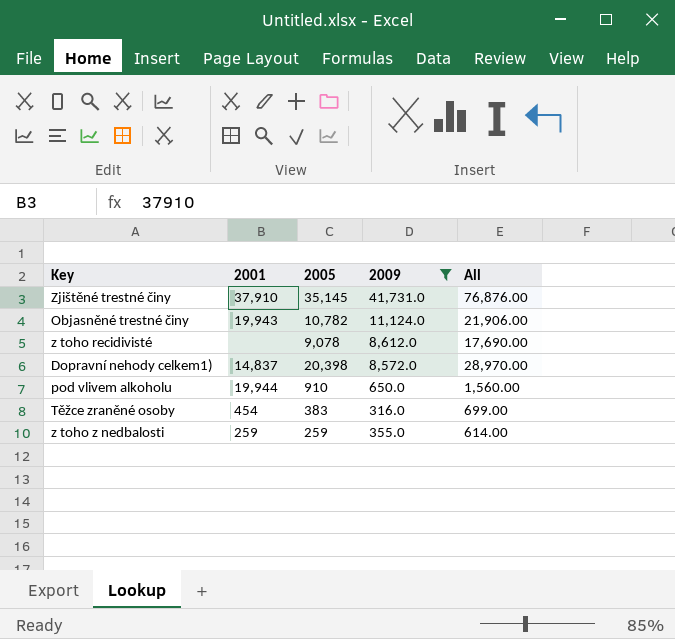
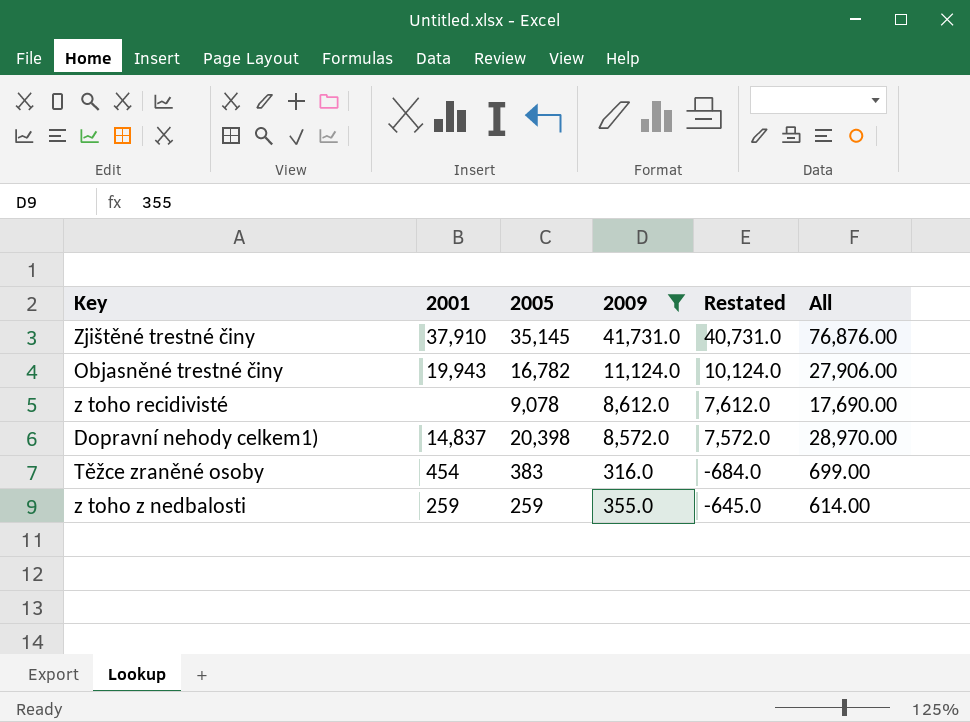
column Restated | formula: none -> [2009] - 1000
row pod vlivem alkoholu: 19,944 | 910 | 650.0 | 1,560.00 -> none
Objasněné trestné činy | 2005: 10,782 -> 16,782
Objasněné trestné činy | All: 21,906.00 -> 27,906.00

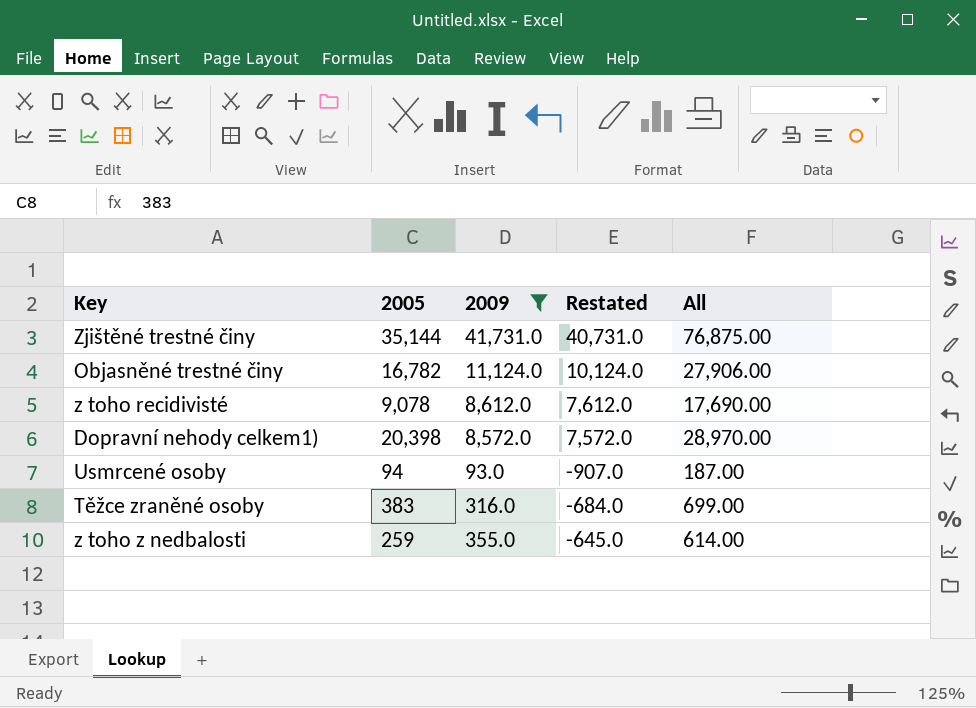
column 2001 | position: 2 -> none
Zjištěné trestné činy | 2005: 35,145 -> 35,144
Zjištěné trestné činy | All: 76,876.00 -> 76,875.00
row Usmrcené osoby: none -> 94 | 93.0 | -907.0 | 187.00

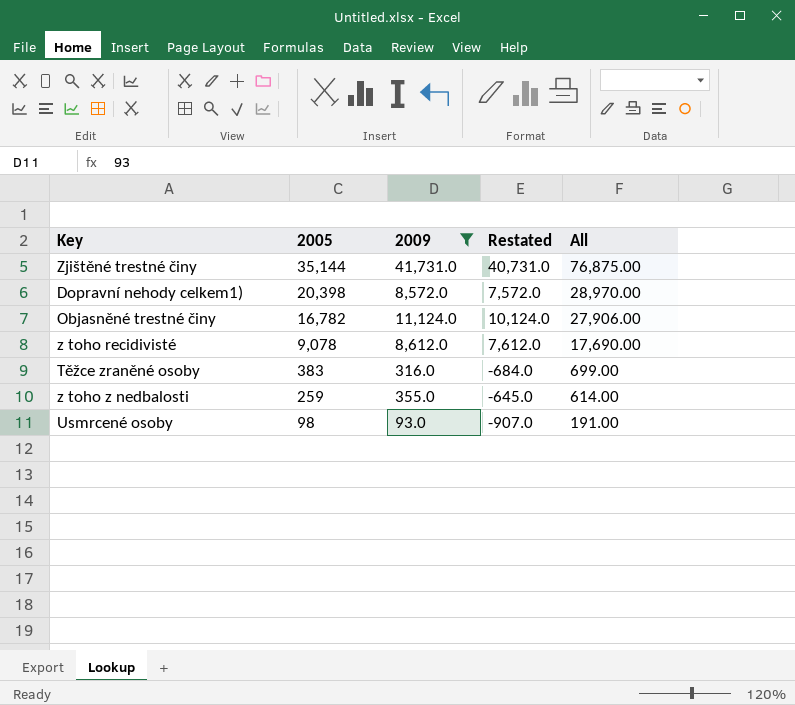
row order: none -> 2005 descending
Usmrcené osoby | 2005: 94 -> 98
Usmrcené osoby | All: 187.00 -> 191.00

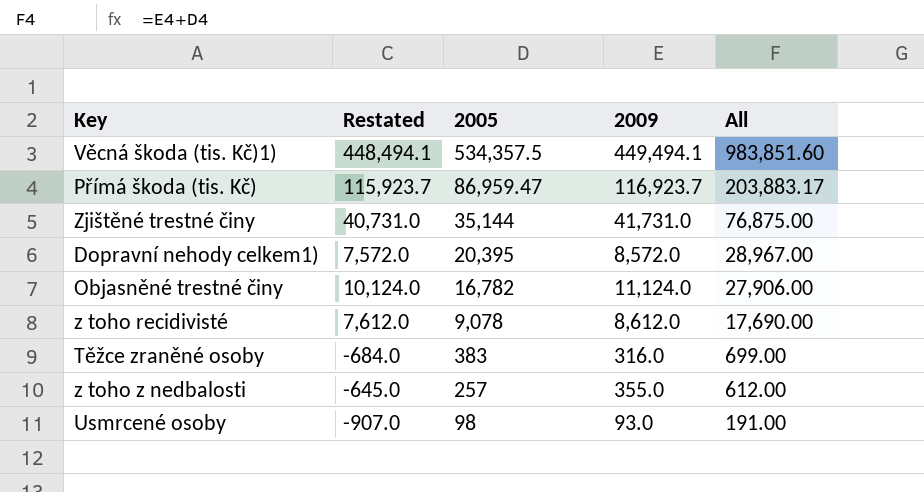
filter: 2009 <= 41,731.0 -> none
column Restated | position: 4 -> 2
Dopravní nehody celkem1) | 2005: 20,398 -> 20,395
Dopravní nehody celkem1) | All: 28,970.00 -> 28,967.00
z toho z nedbalosti | 2005: 259 -> 257
z toho z nedbalosti | All: 614.00 -> 612.00

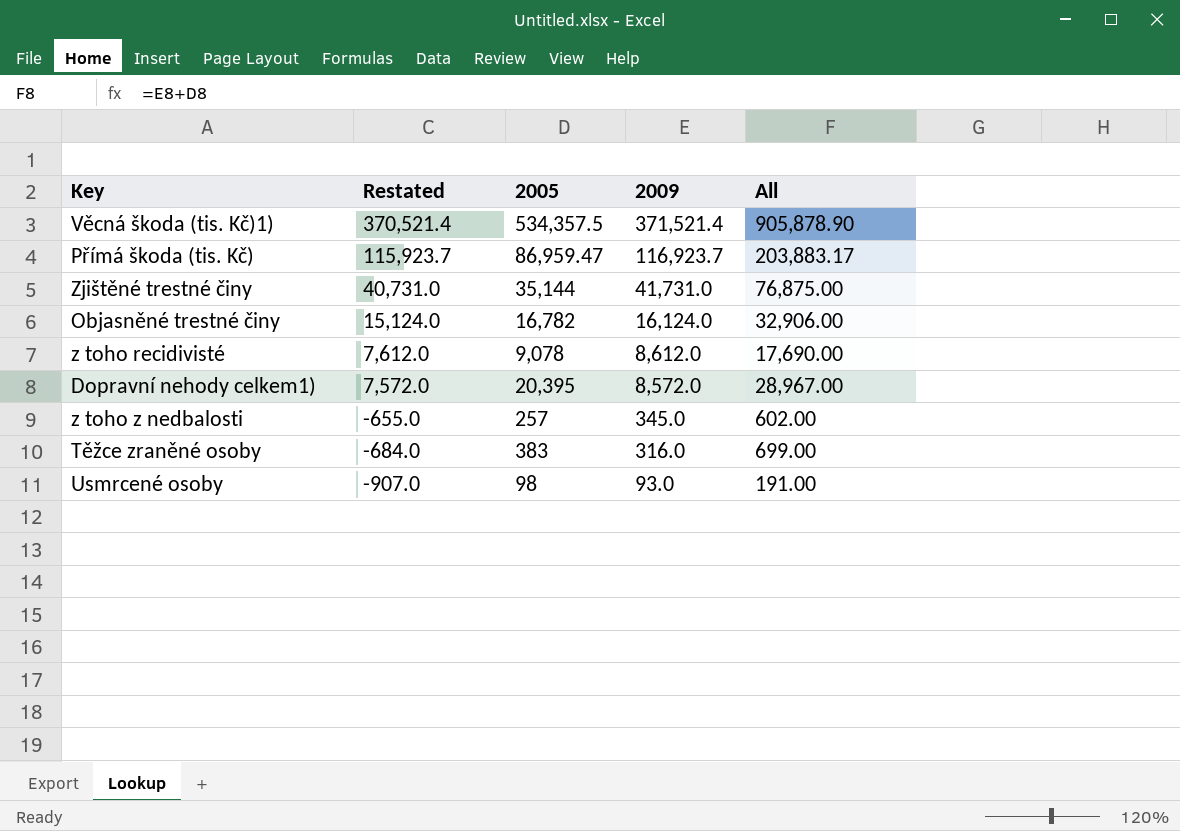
row order: 2005 descending -> Restated descending
Věcná škoda (tis. Kč)1) | Restated: 448,494.1 -> 370,521.4
Věcná škoda (tis. Kč)1) | 2009: 449,494.1 -> 371,521.4
Věcná škoda (tis. Kč)1) | All: 983,851.60 -> 905,878.90
Objasněné trestné činy | Restated: 10,124.0 -> 15,124.0
Objasněné trestné činy | 2009: 11,124.0 -> 16,124.0
Objasněné trestné činy | All: 27,906.00 -> 32,906.00
z toho z nedbalosti | Restated: -645.0 -> -655.0
z toho z nedbalosti | 2009: 355.0 -> 345.0
z toho z nedbalosti | All: 612.00 -> 602.00

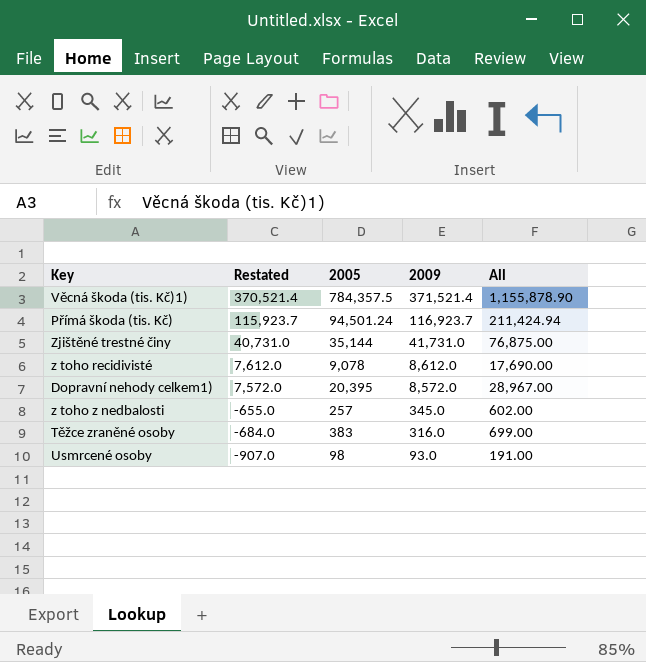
row Objasněné trestné činy: 15,124.0 | 16,782 | 16,124.0 | 32,906.00 -> none
Věcná škoda (tis. Kč)1) | 2005: 534,357.5 -> 784,357.5
Věcná škoda (tis. Kč)1) | All: 905,878.90 -> 1,155,878.90
Přímá škoda (tis. Kč) | 2005: 86,959.47 -> 94,501.24
Přímá škoda (tis. Kč) | All: 203,883.17 -> 211,424.94

